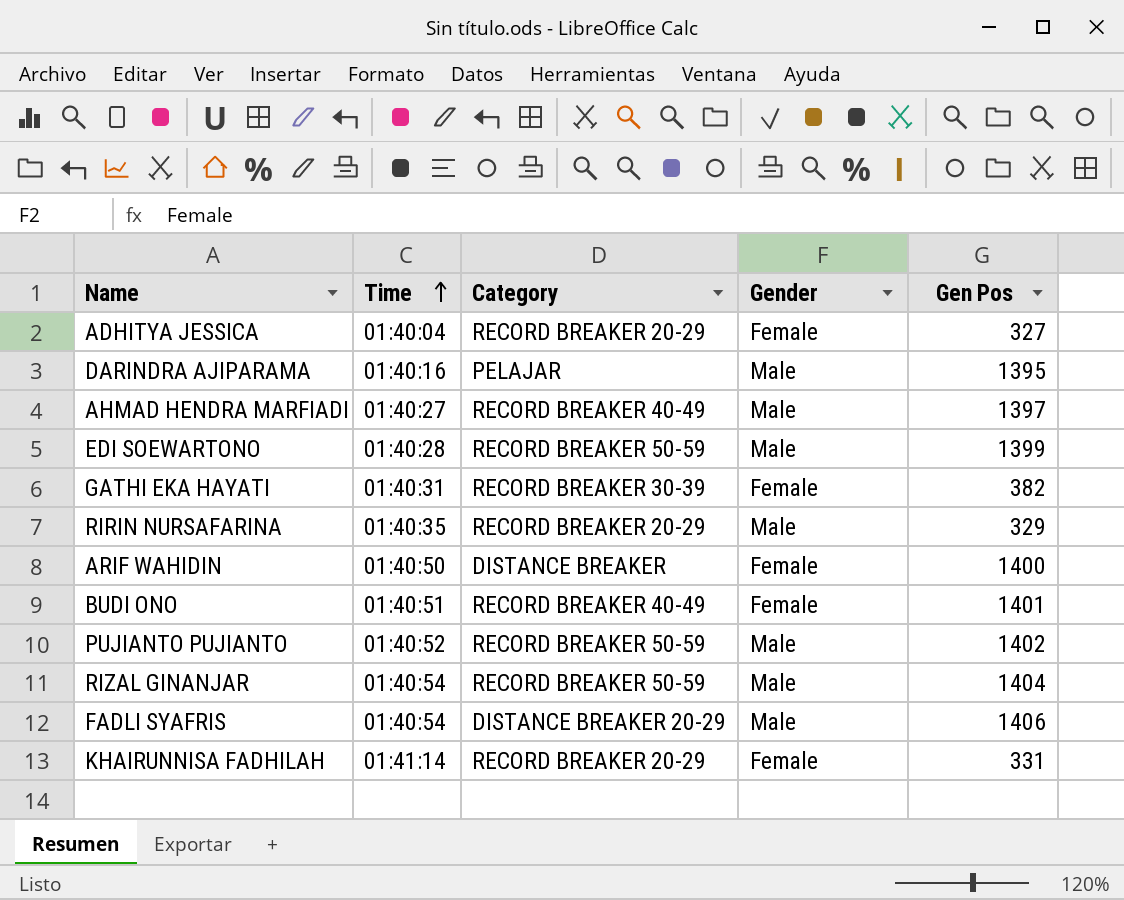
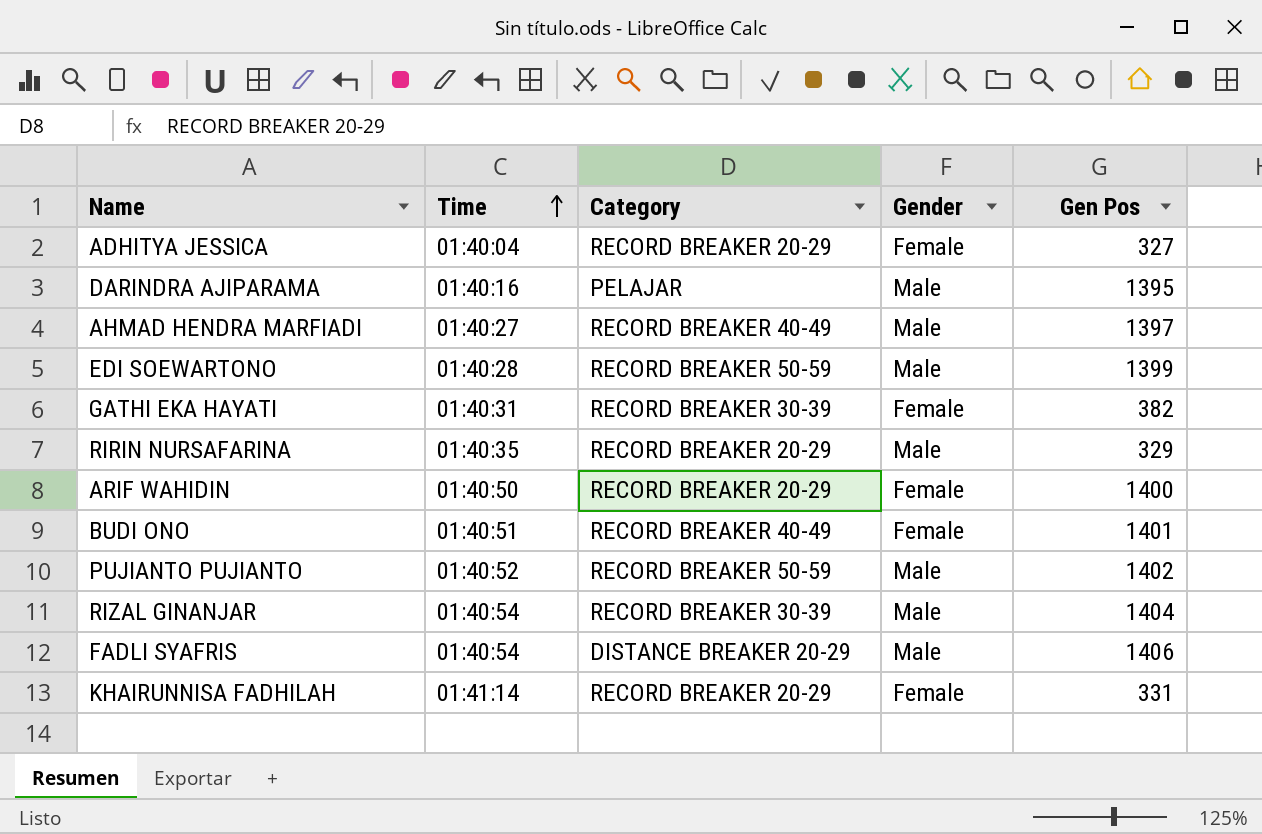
ARIF WAHIDIN | Category: DISTANCE BREAKER -> RECORD BREAKER 20-29
RIZAL GINANJAR | Category: RECORD BREAKER 50-59 -> RECORD BREAKER 30-39

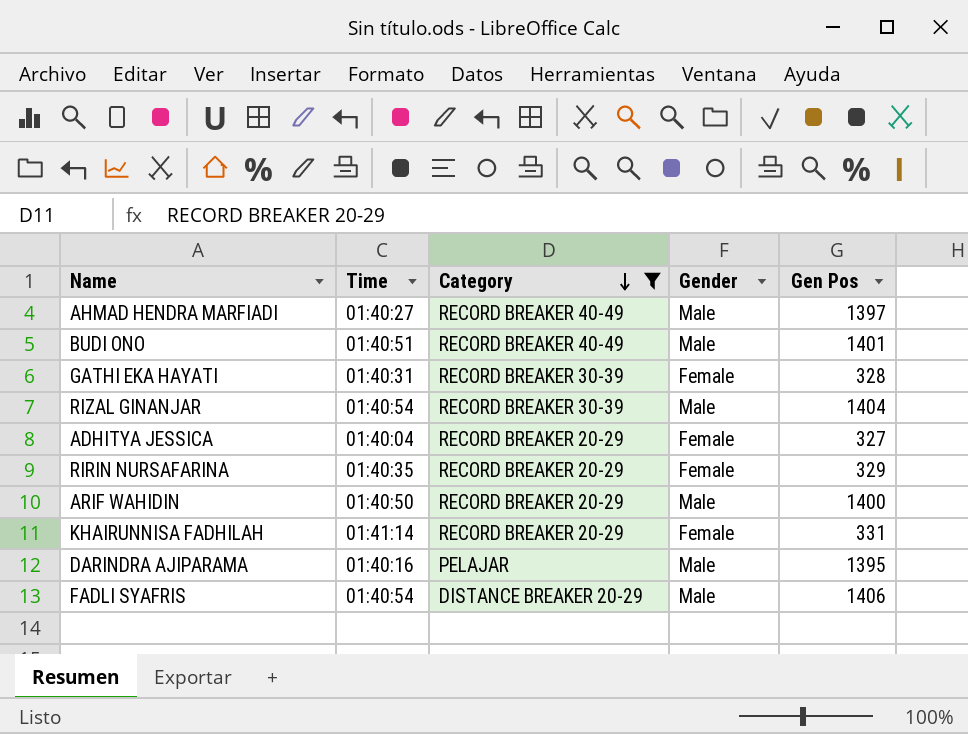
filter: none -> Category != RECORD BREAKER 50-59
row order: Time ascending -> Category descending
BUDI ONO | Gender: Female -> Male
GATHI EKA HAYATI | Gen Pos: 382 -> 328
RIRIN NURSAFARINA | Gender: Male -> Female
ARIF WAHIDIN | Gender: Female -> Male

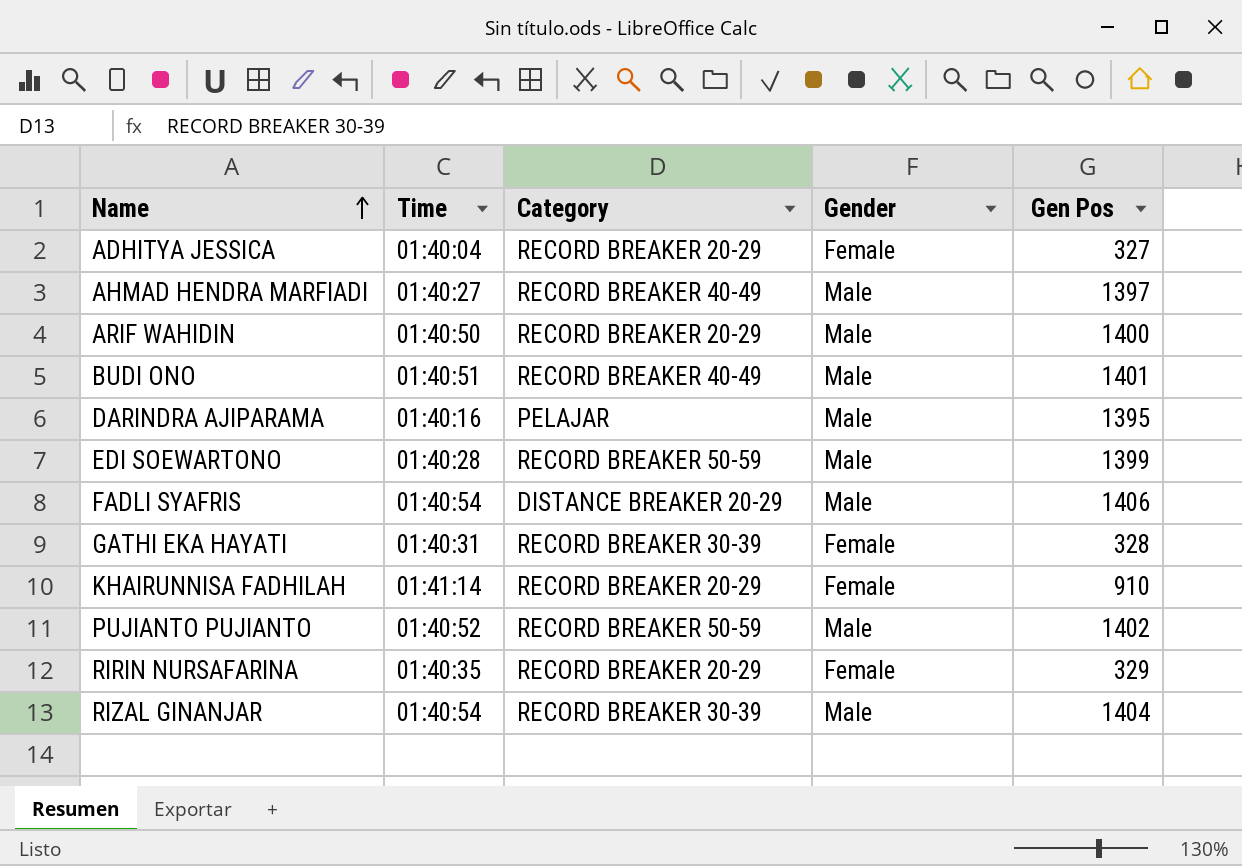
filter: Category != RECORD BREAKER 50-59 -> none
row order: Category descending -> Name ascending
KHAIRUNNISA FADHILAH | Gen Pos: 331 -> 910

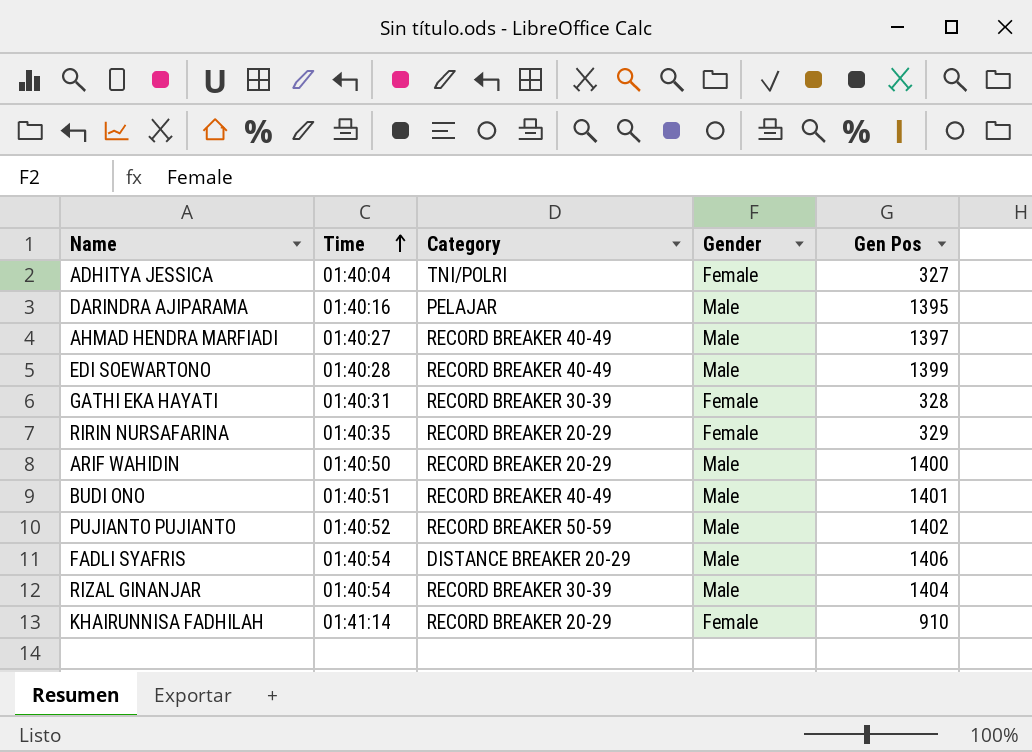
row order: Name ascending -> Time ascending
ADHITYA JESSICA | Category: RECORD BREAKER 20-29 -> TNI/POLRI
EDI SOEWARTONO | Category: RECORD BREAKER 50-59 -> RECORD BREAKER 40-49

